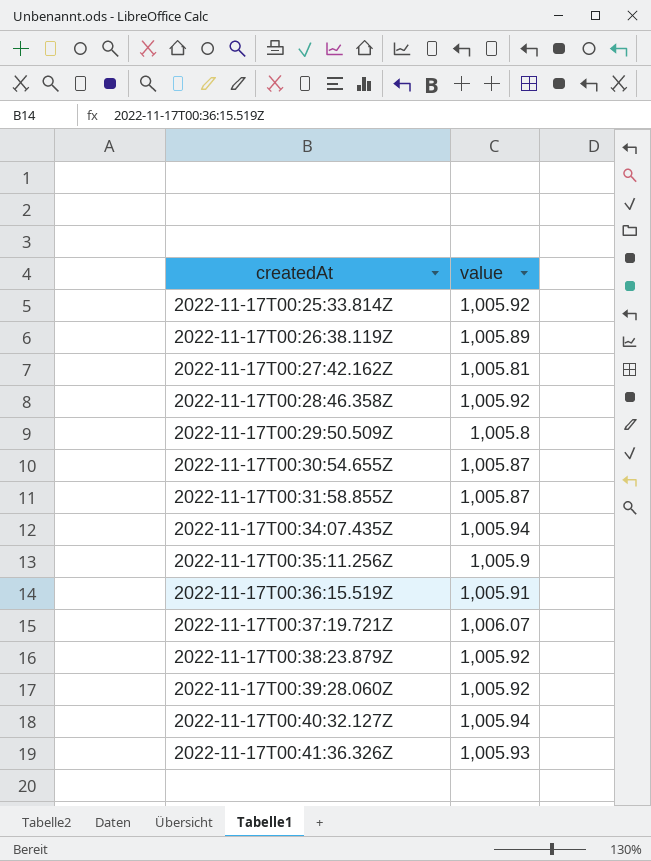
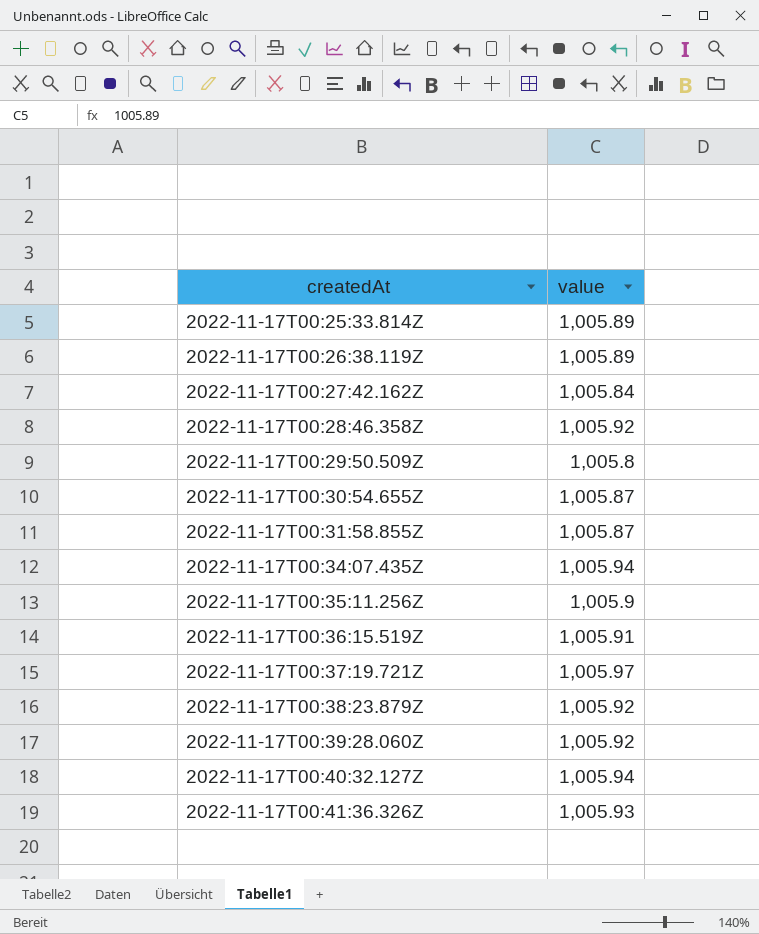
2022-11-17T00:25:33.814Z | value: 1,005.92 -> 1,005.89
2022-11-17T00:27:42.162Z | value: 1,005.81 -> 1,005.84
2022-11-17T00:37:19.721Z | value: 1,006.07 -> 1,005.97

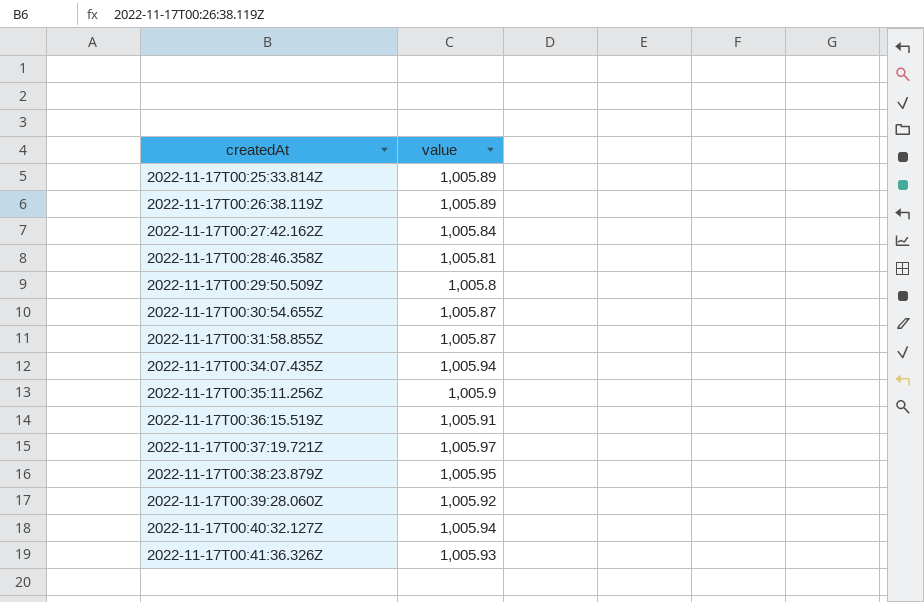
2022-11-17T00:28:46.358Z | value: 1,005.92 -> 1,005.81
2022-11-17T00:38:23.879Z | value: 1,005.92 -> 1,005.95

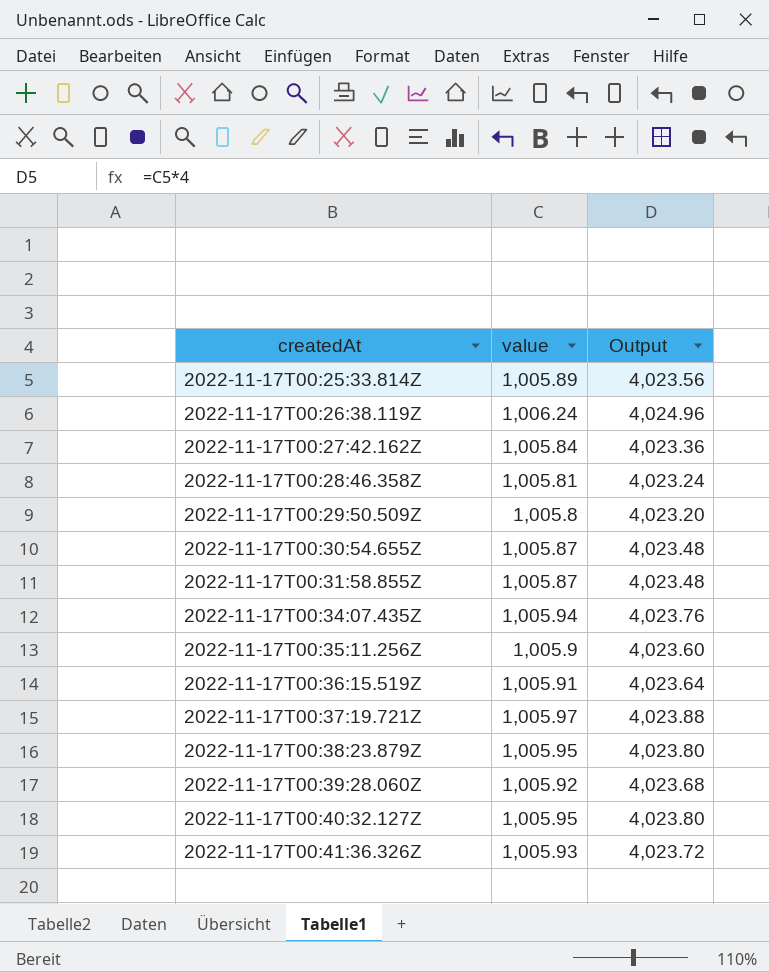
column Output | formula: none -> [value] * 4
2022-11-17T00:26:38.119Z | value: 1,005.89 -> 1,006.24
2022-11-17T00:40:32.127Z | value: 1,005.94 -> 1,005.95

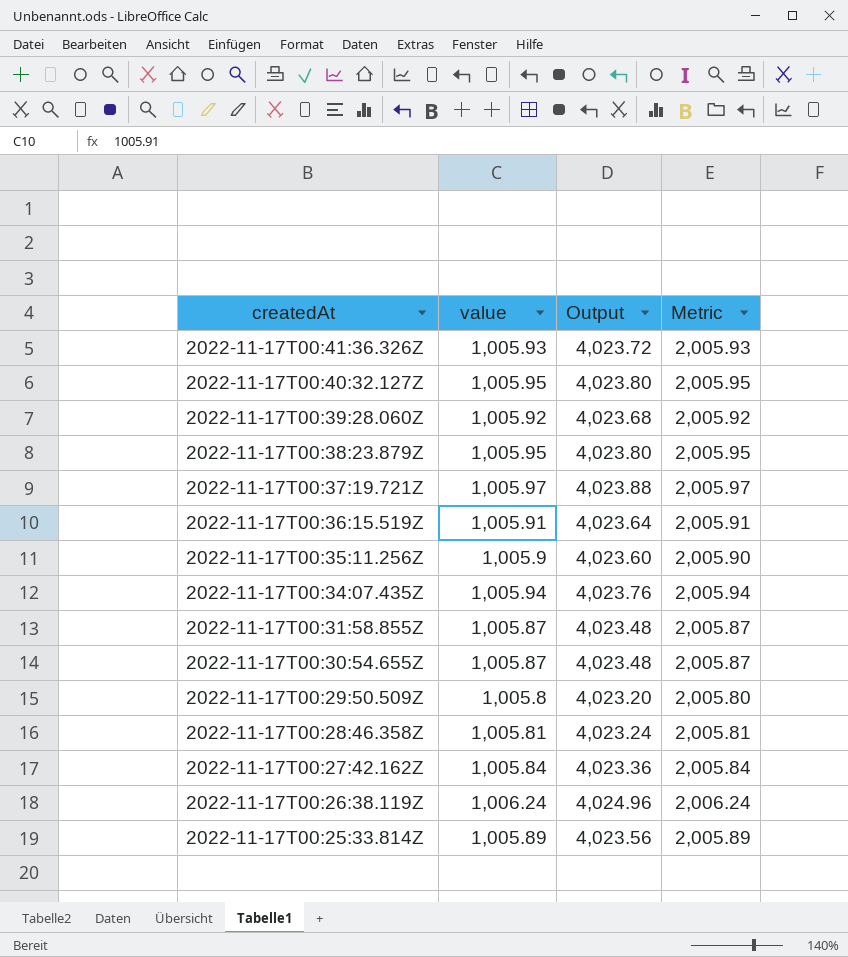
row order: createdAt ascending -> createdAt descending
column Metric | formula: none -> [value] + 1000

